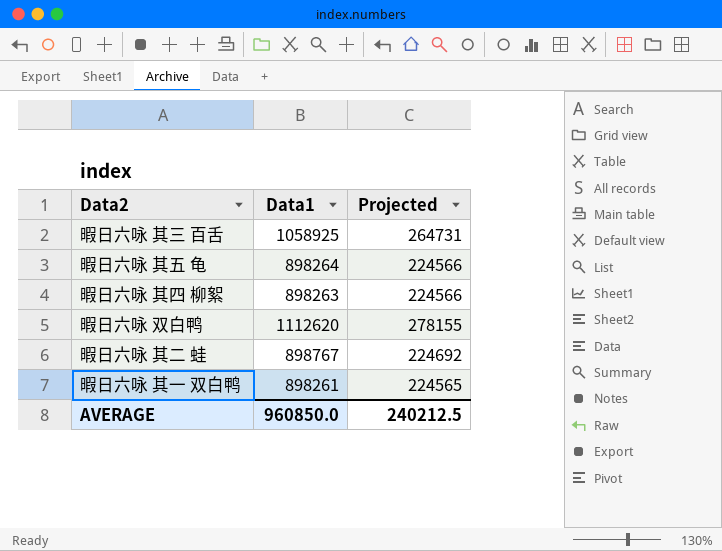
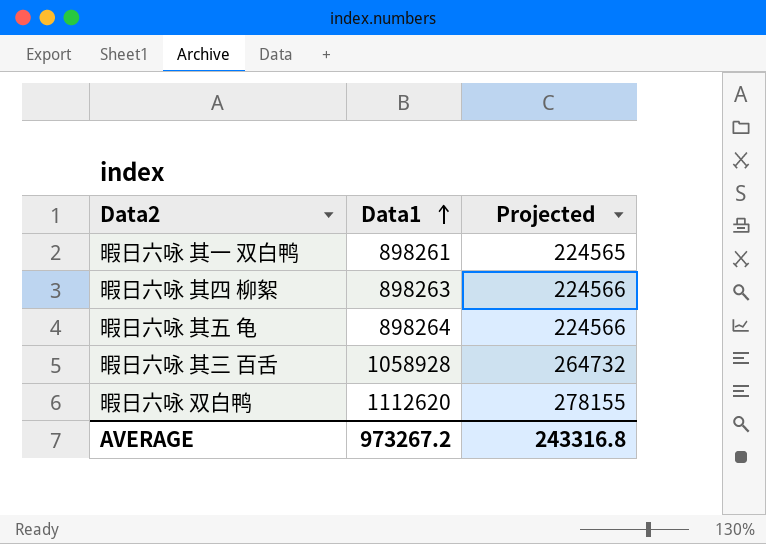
row order: none -> Data1 ascending
row 暇日六咏 其二 蛙: 898767 | 224692 -> none
暇日六咏 其三 百舌 | Data1: 1058925 -> 1058928
暇日六咏 其三 百舌 | Projected: 264731 -> 264732
AVERAGE | Data1: 960850.0 -> 973267.2
AVERAGE | Projected: 240212.5 -> 243316.8

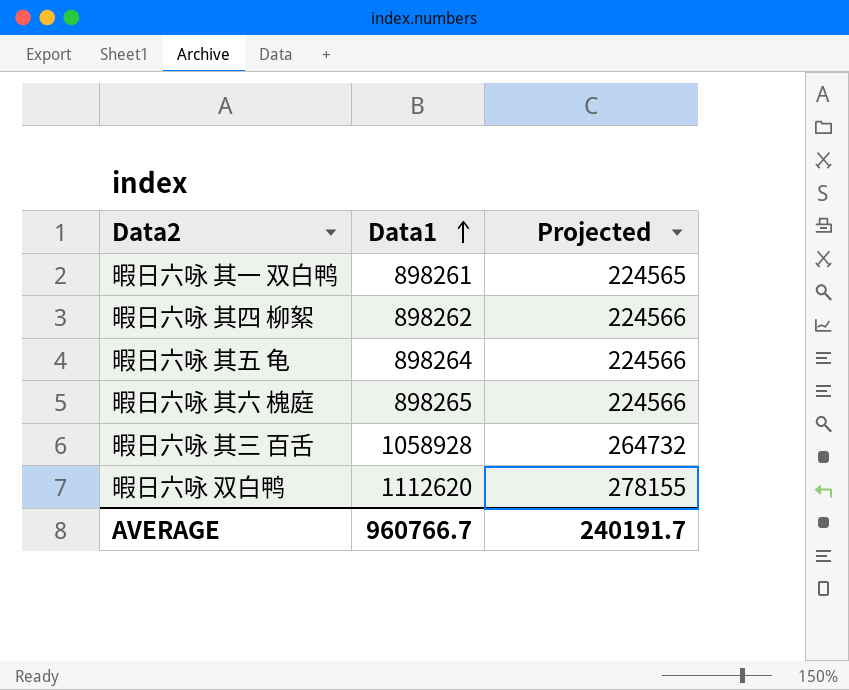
暇日六咏 其四 柳絮 | Data1: 898263 -> 898262
row 暇日六咏 其六 槐庭: none -> 898265 | 224566
AVERAGE | Data1: 973267.2 -> 960766.7
AVERAGE | Projected: 243316.8 -> 240191.7

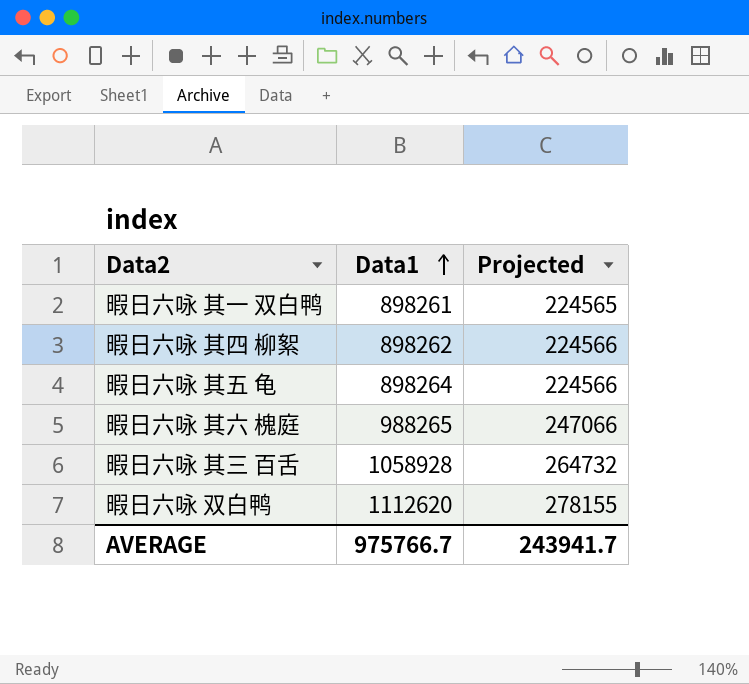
暇日六咏 其六 槐庭 | Data1: 898265 -> 988265
暇日六咏 其六 槐庭 | Projected: 224566 -> 247066
AVERAGE | Data1: 960766.7 -> 975766.7
AVERAGE | Projected: 240191.7 -> 243941.7

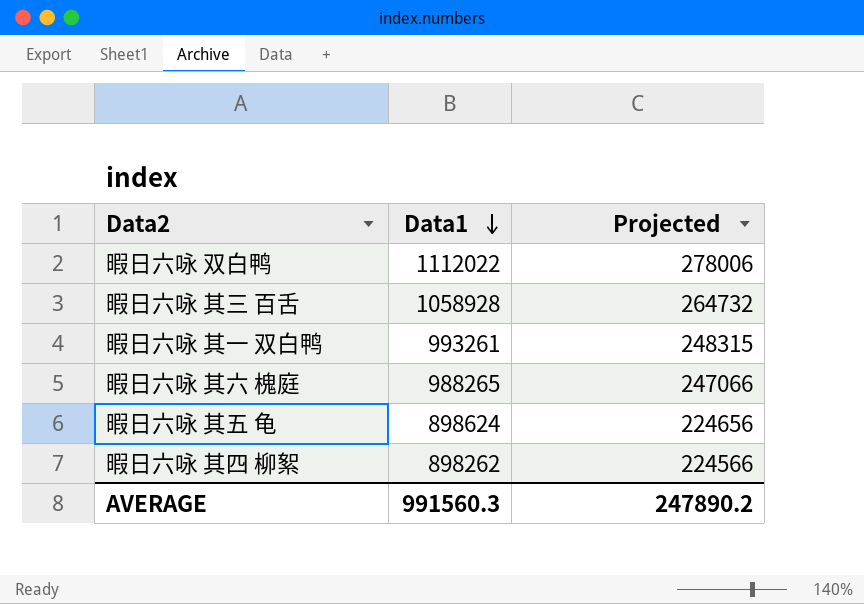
row order: Data1 ascending -> Data1 descending
暇日六咏 双白鸭 | Data1: 1112620 -> 1112022
暇日六咏 双白鸭 | Projected: 278155 -> 278006
暇日六咏 其一 双白鸭 | Data1: 898261 -> 993261
暇日六咏 其一 双白鸭 | Projected: 224565 -> 248315
暇日六咏 其五 龟 | Data1: 898264 -> 898624
暇日六咏 其五 龟 | Projected: 224566 -> 224656
AVERAGE | Data1: 975766.7 -> 991560.3
AVERAGE | Projected: 243941.7 -> 247890.2

